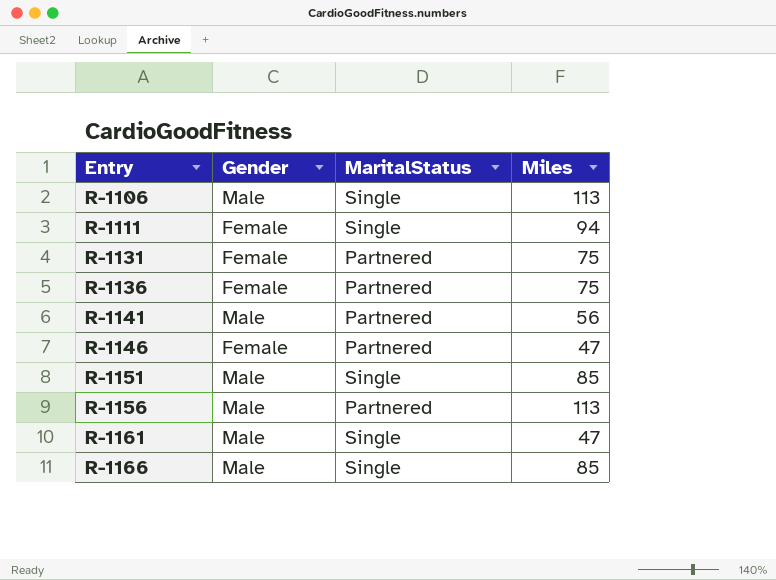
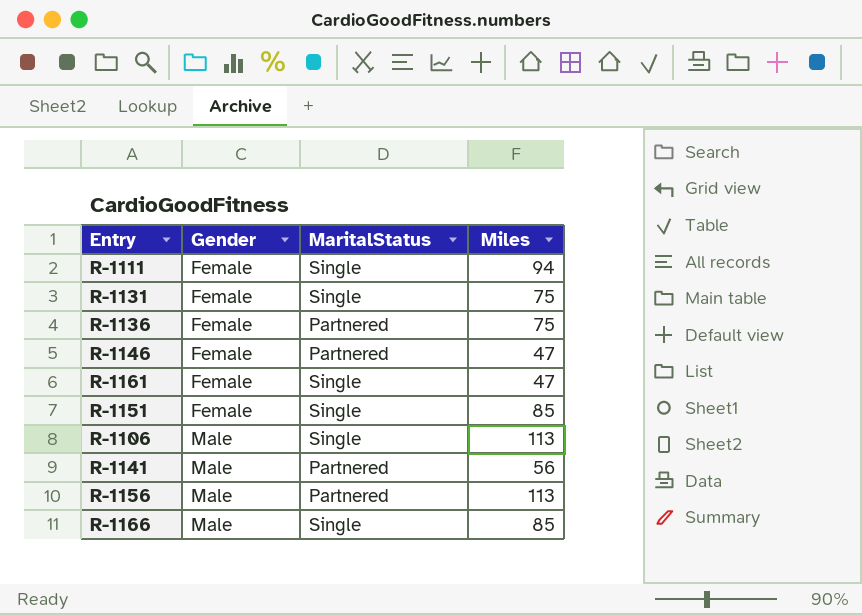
row order: Entry ascending -> Gender ascending
R-1131 | MaritalStatus: Partnered -> Single
R-1161 | Gender: Male -> Female
R-1151 | Gender: Male -> Female

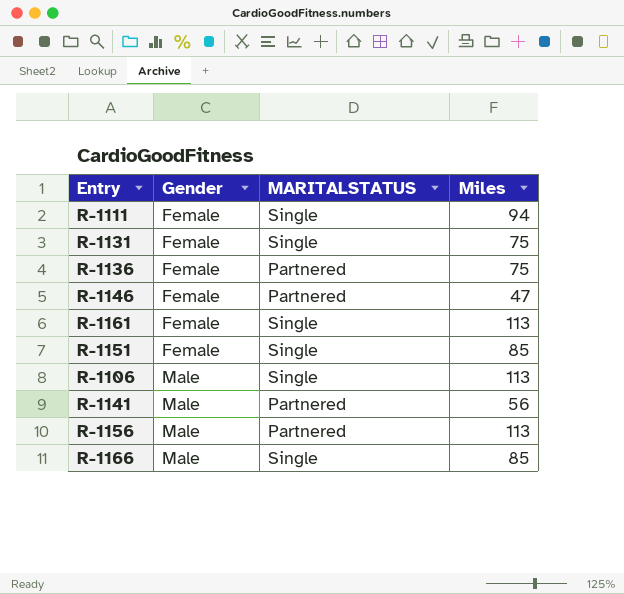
column name: MaritalStatus -> MARITALSTATUS
R-1161 | Miles: 47 -> 113

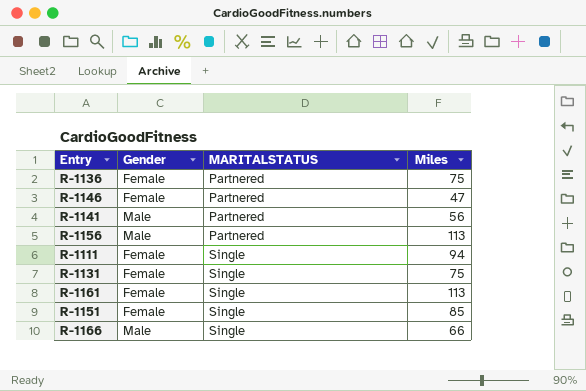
row order: Gender ascending -> MARITALSTATUS ascending
row R-1106: Male | Single | 113 -> none
R-1166 | Miles: 85 -> 66

